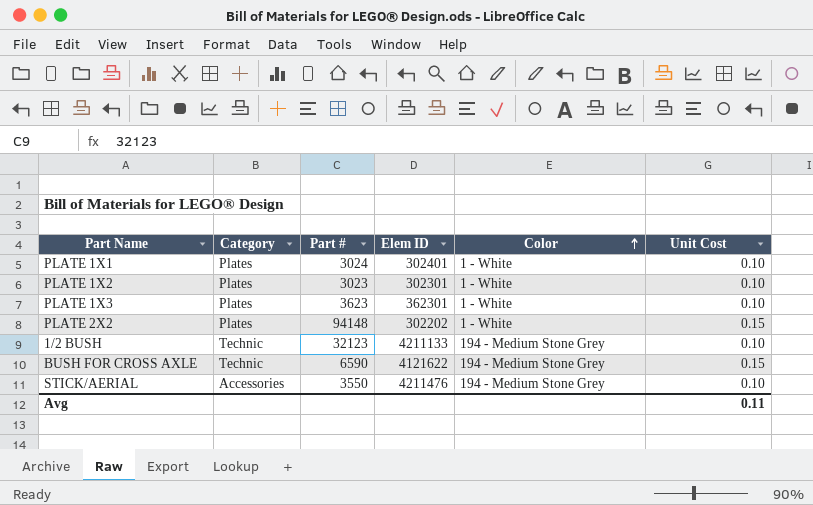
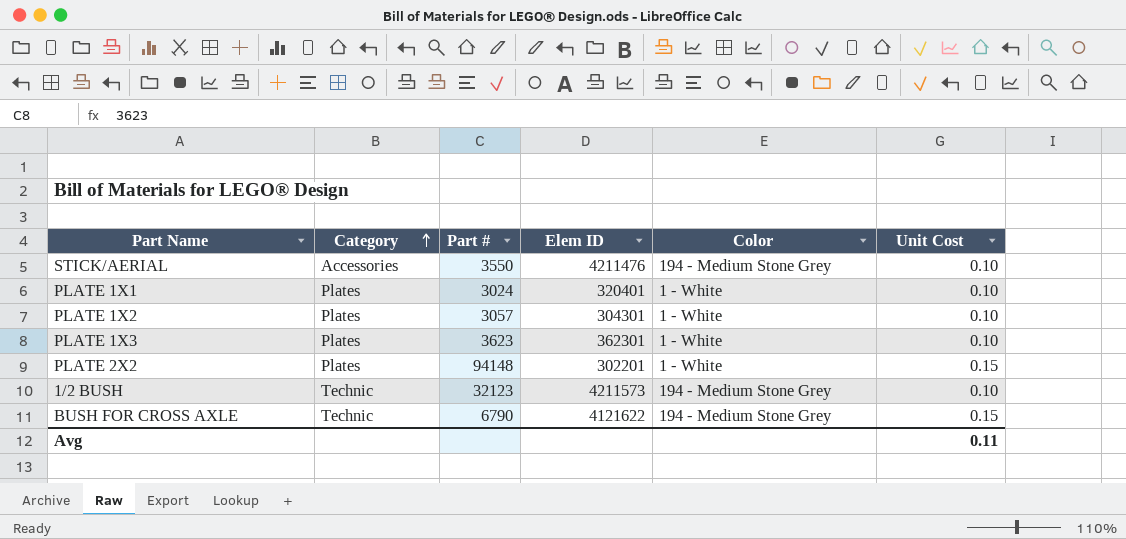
row order: Color ascending -> Category ascending
PLATE 1X1 | Elem ID: 302401 -> 320401
PLATE 1X2 | Part #: 3023 -> 3057
PLATE 1X2 | Elem ID: 302301 -> 304301
PLATE 2X2 | Elem ID: 302202 -> 302201
1/2 BUSH | Elem ID: 4211133 -> 4211573
BUSH FOR CROSS AXLE | Part #: 6590 -> 6790

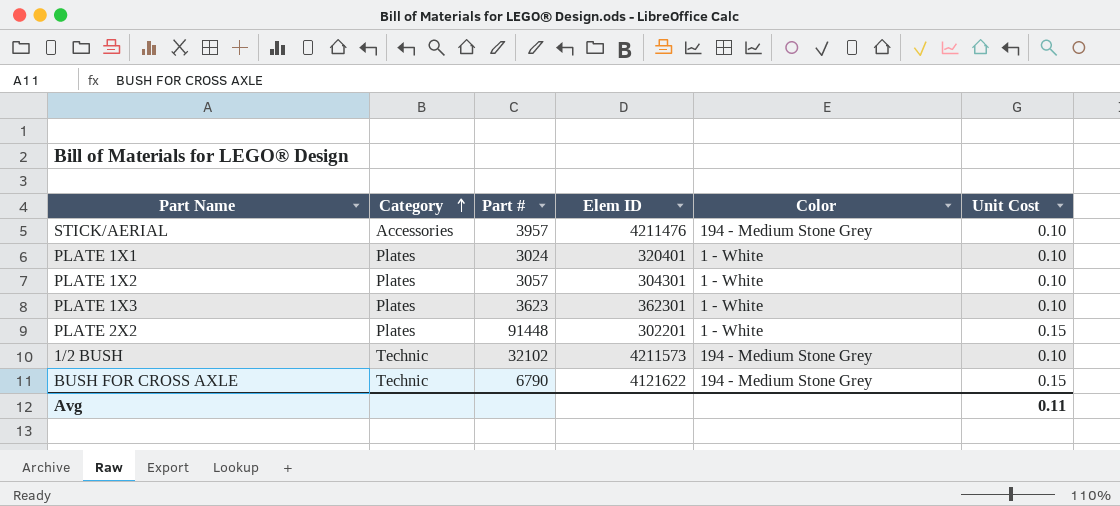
STICK/AERIAL | Part #: 3550 -> 3957
PLATE 2X2 | Part #: 94148 -> 91448
1/2 BUSH | Part #: 32123 -> 32102

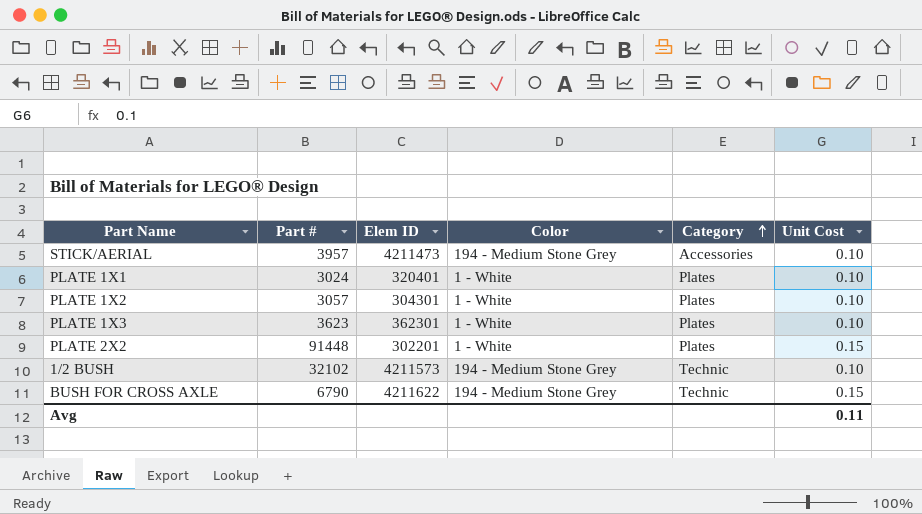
column Category | position: 2 -> 5
STICK/AERIAL | Elem ID: 4211476 -> 4211473
BUSH FOR CROSS AXLE | Elem ID: 4121622 -> 4211622

